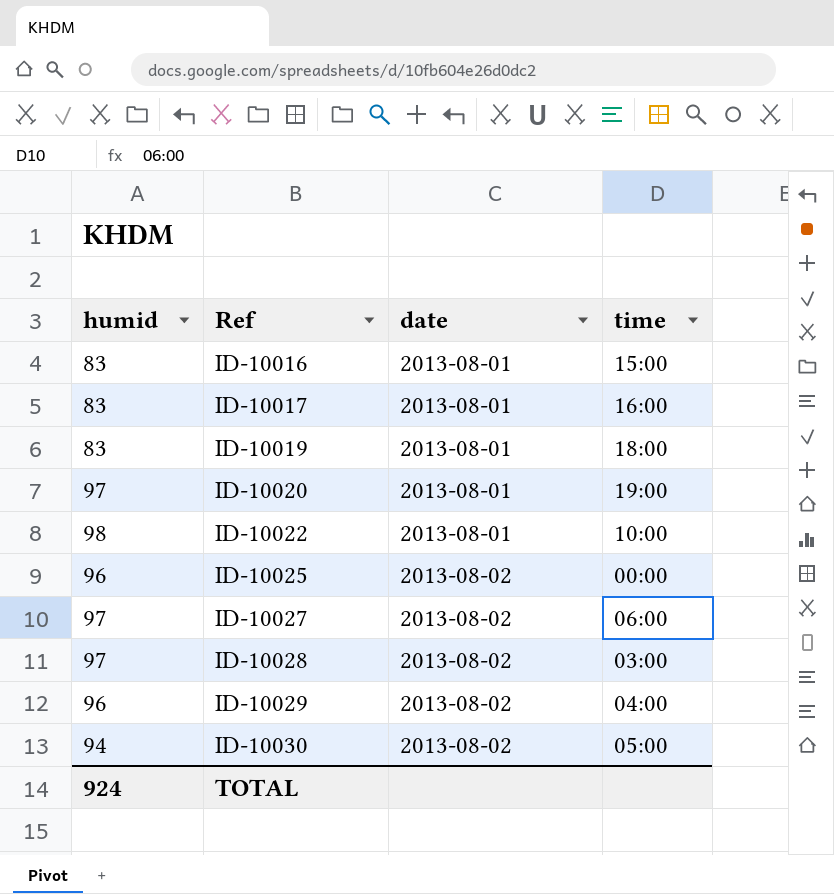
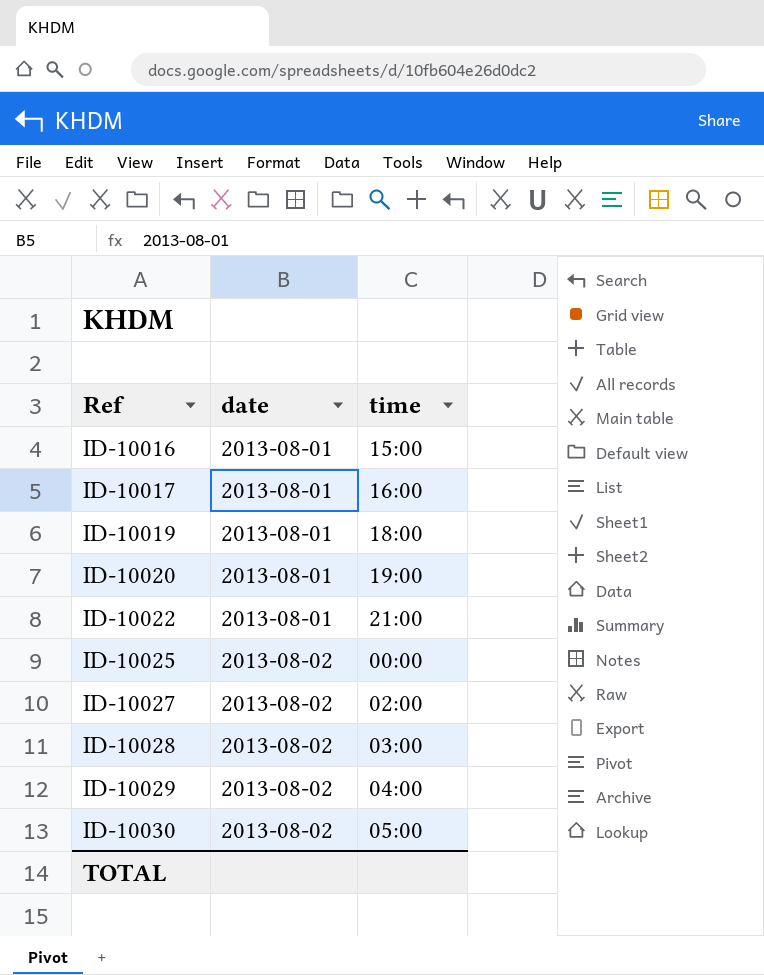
column humid | position: 1 -> none
ID-10022 | time: 10:00 -> 21:00
ID-10027 | time: 06:00 -> 02:00

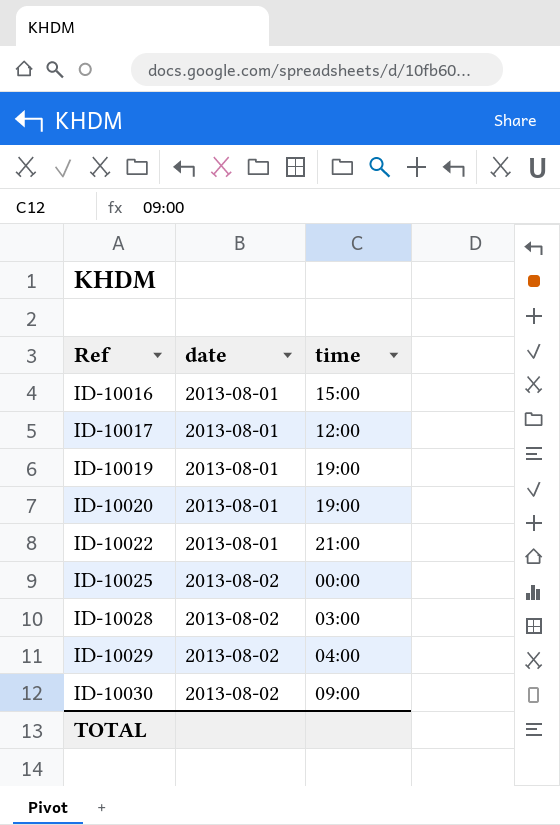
row ID-10027: 2013-08-02 | 02:00 -> none
ID-10017 | time: 16:00 -> 12:00
ID-10019 | time: 18:00 -> 19:00
ID-10030 | time: 05:00 -> 09:00

